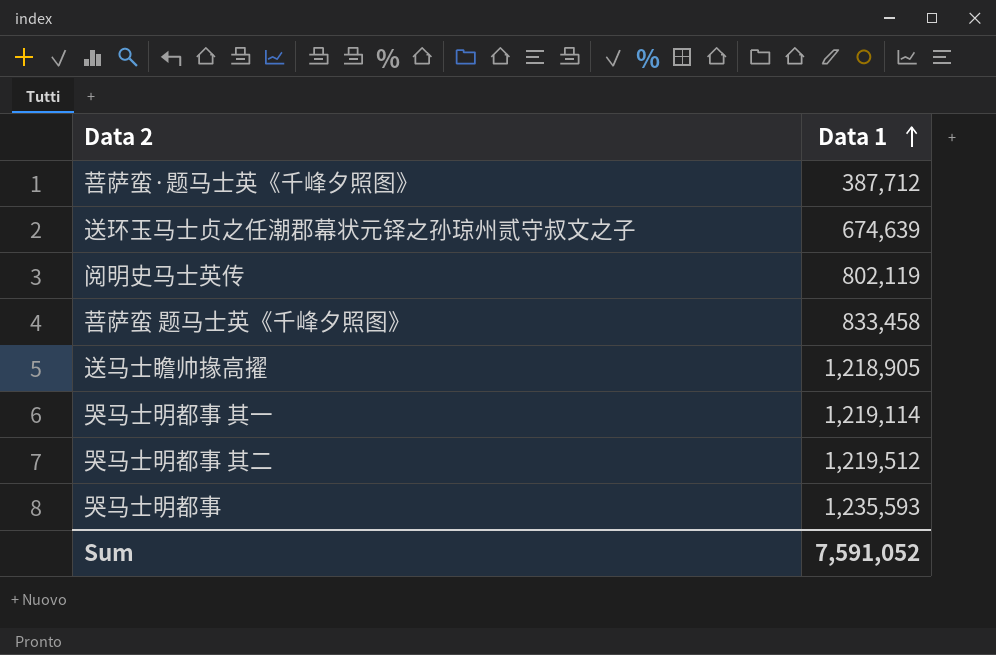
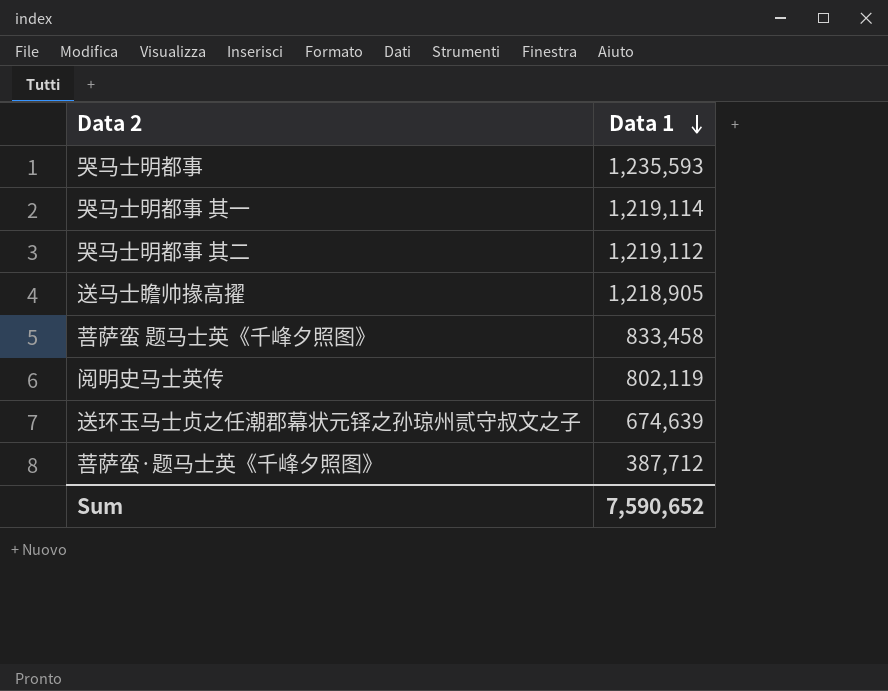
row order: Data 1 ascending -> Data 1 descending
哭马士明都事 其二 | Data 1: 1,219,512 -> 1,219,112
Sum | Data 1: 7,591,052 -> 7,590,652

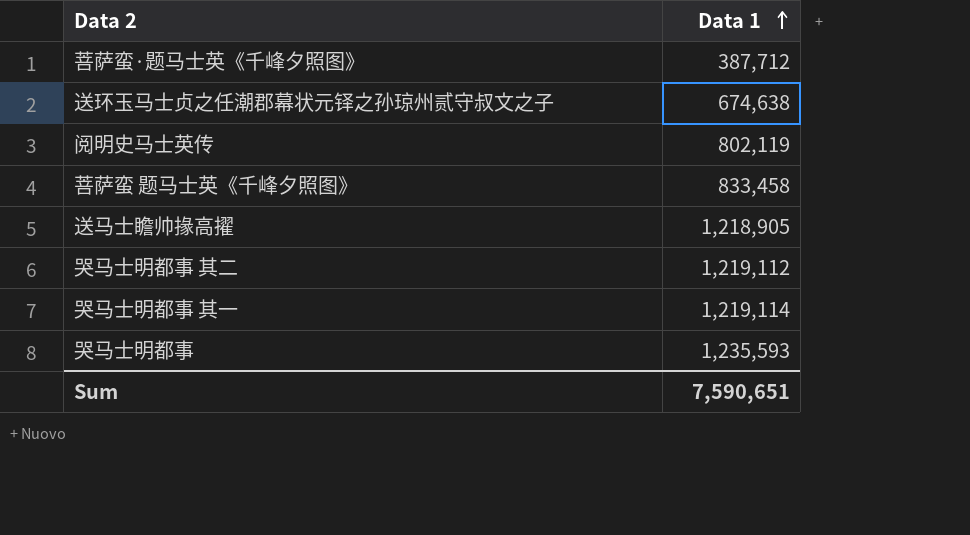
row order: Data 1 descending -> Data 1 ascending
送环玉马士贞之任潮郡幕状元铎之孙琼州贰守叔文之子 | Data 1: 674,639 -> 674,638
Sum | Data 1: 7,590,652 -> 7,590,651

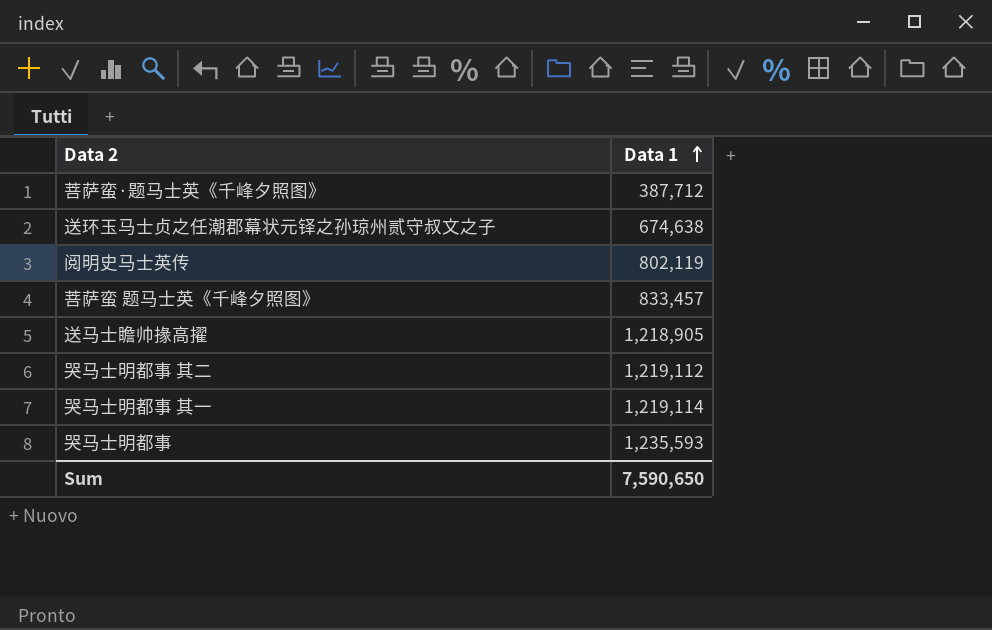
菩萨蛮 题马士英《千峰夕照图》 | Data 1: 833,458 -> 833,457
Sum | Data 1: 7,590,651 -> 7,590,650

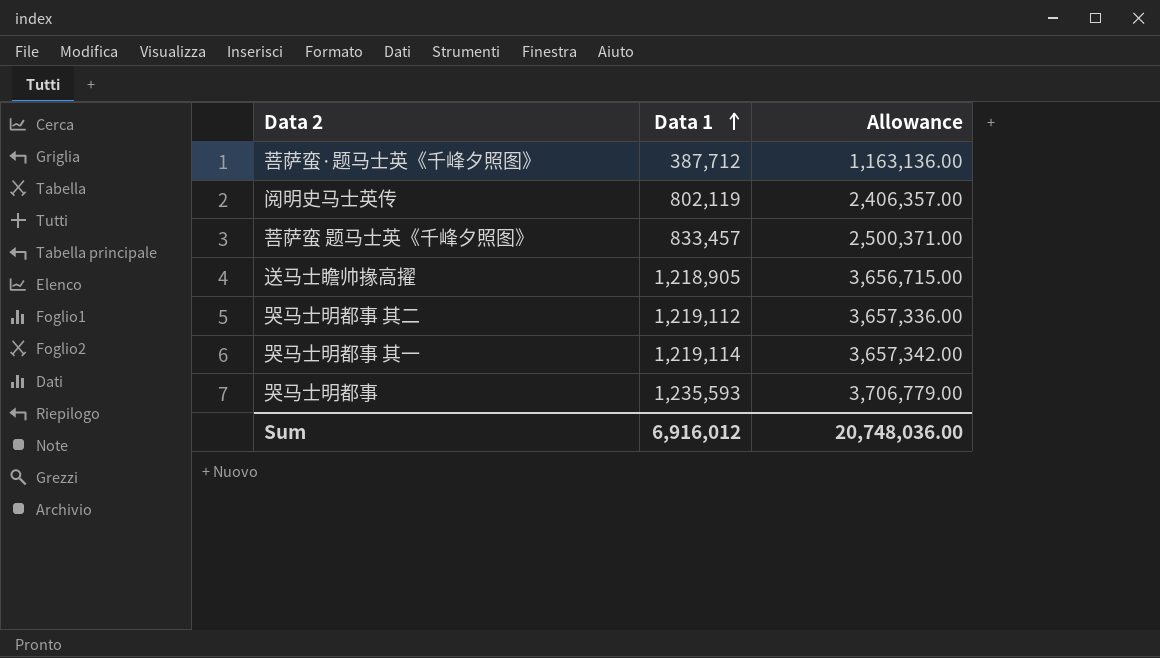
column Allowance | formula: none -> [Data 1] * 3
row 送环玉马士贞之任潮郡幕状元铎之孙琼州贰守叔文之子: 674,638 -> none
Sum | Data 1: 7,590,650 -> 6,916,012

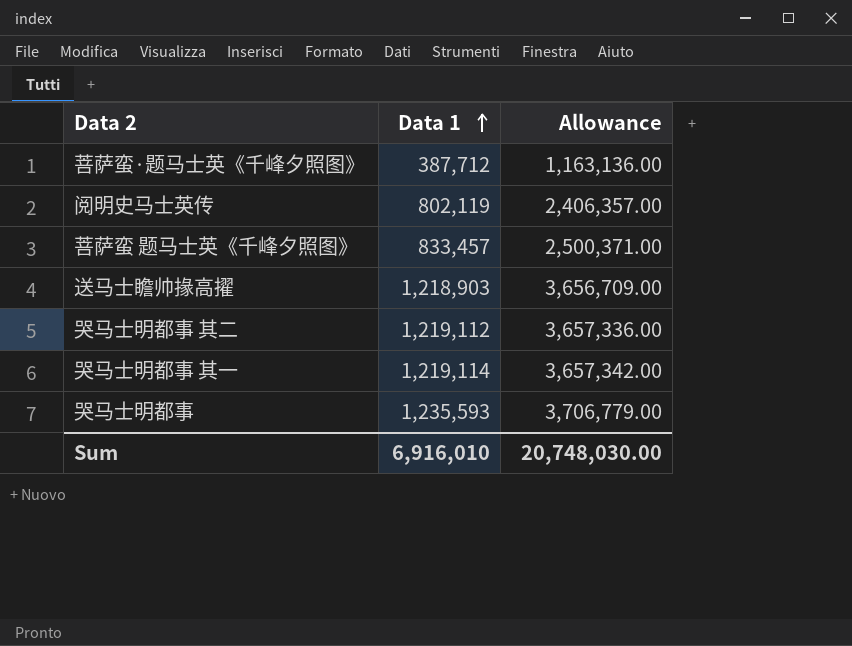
送马士瞻帅掾高擢 | Data 1: 1,218,905 -> 1,218,903
送马士瞻帅掾高擢 | Allowance: 3,656,715.00 -> 3,656,709.00
Sum | Data 1: 6,916,012 -> 6,916,010
Sum | Allowance: 20,748,036.00 -> 20,748,030.00

